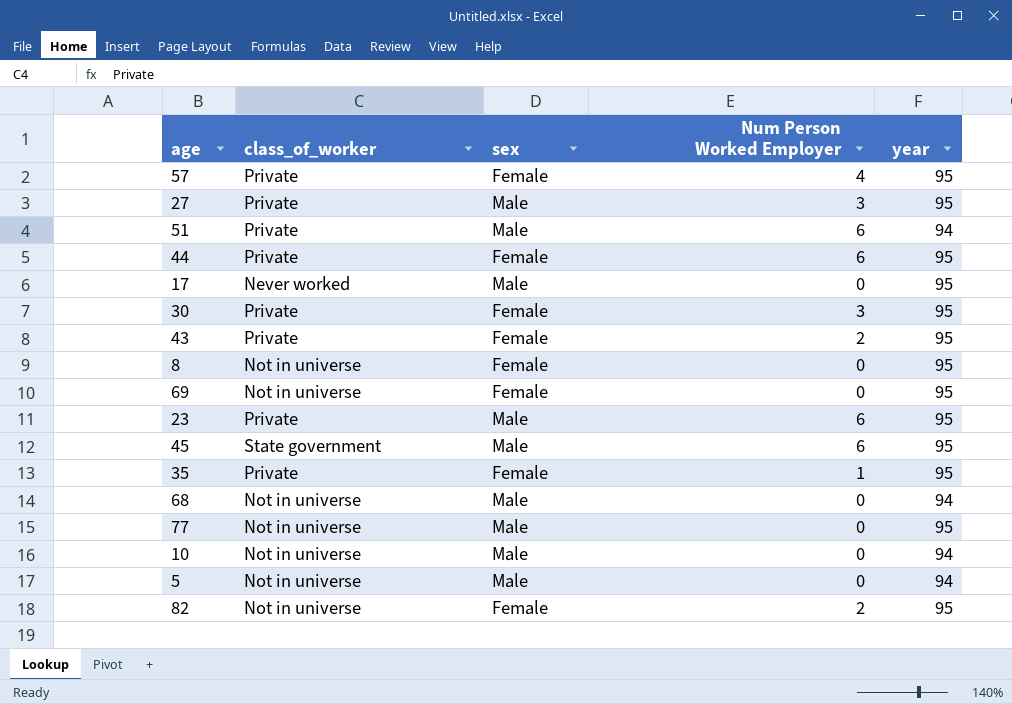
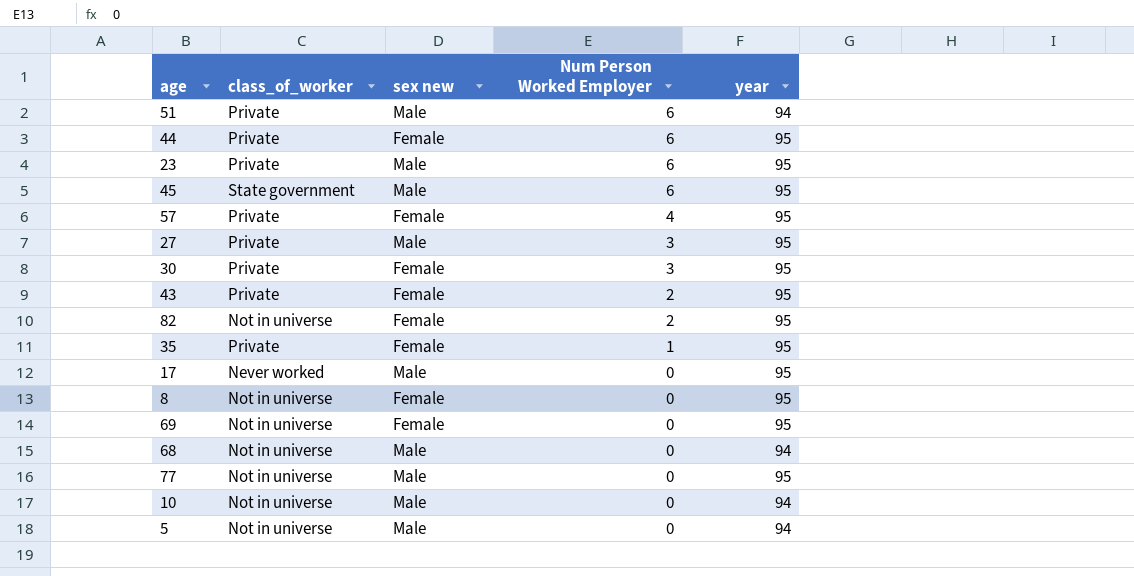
row order: none -> Num Person Worked Employer descending
column name: sex -> sex new

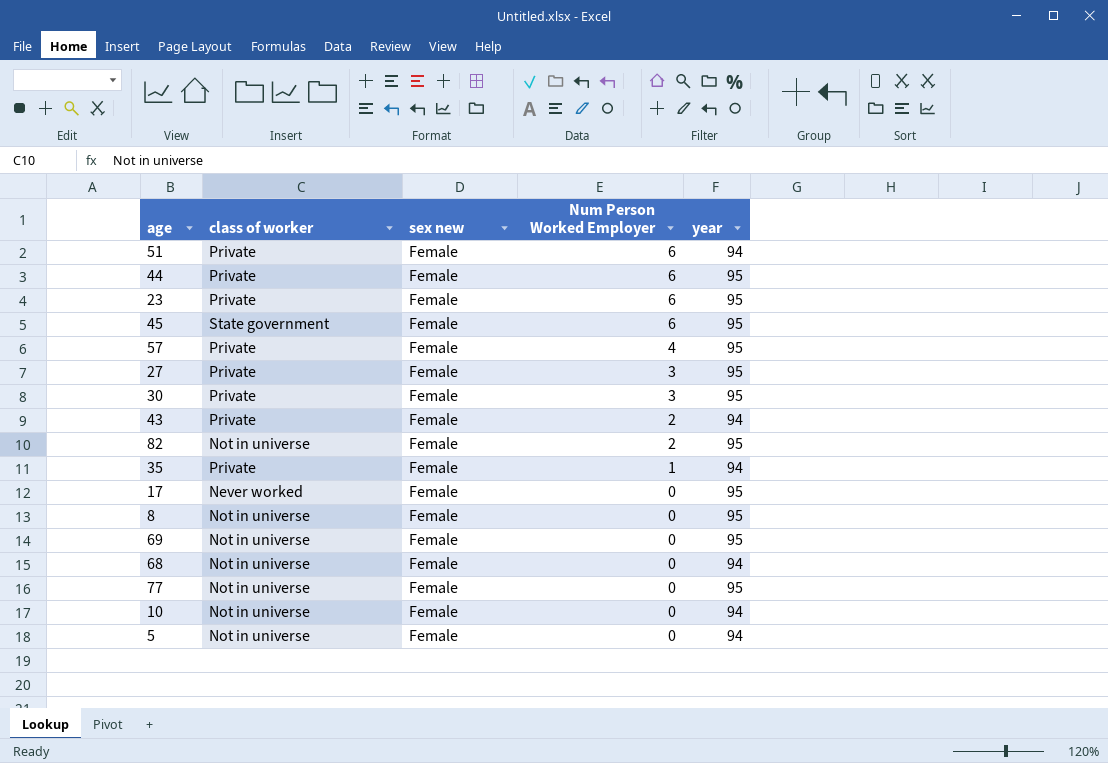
column name: class_of_worker -> class of worker
51 | sex new: Male -> Female
23 | sex new: Male -> Female
45 | sex new: Male -> Female
27 | sex new: Male -> Female
43 | year: 95 -> 94
35 | year: 95 -> 94
17 | sex new: Male -> Female
68 | sex new: Male -> Female
77 | sex new: Male -> Female
10 | sex new: Male -> Female
5 | sex new: Male -> Female

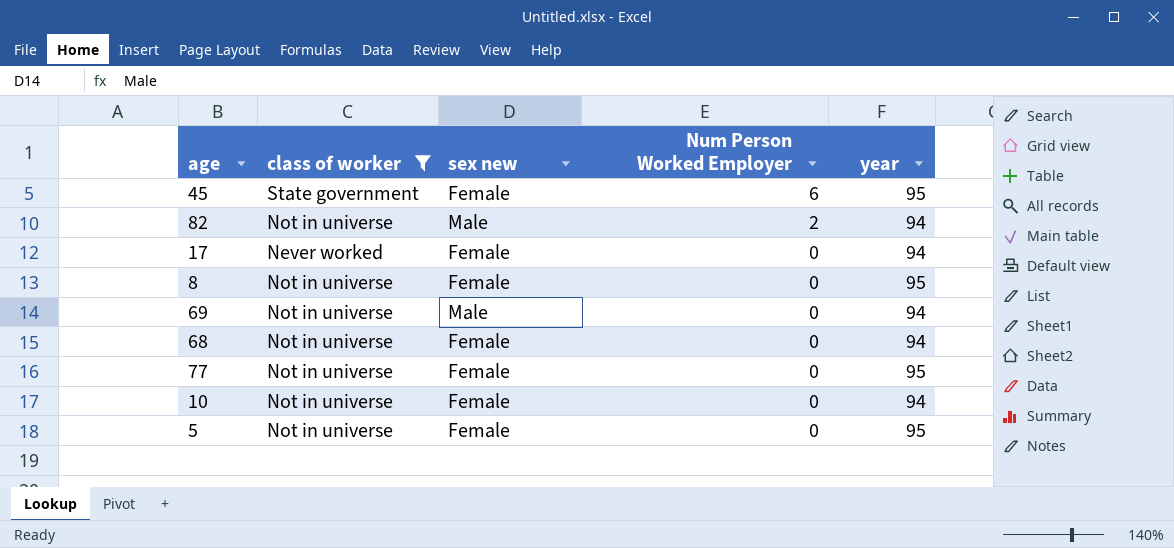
filter: none -> class of worker != Private
82 | sex new: Female -> Male
82 | year: 95 -> 94
17 | year: 95 -> 94
69 | sex new: Female -> Male
69 | year: 95 -> 94
5 | year: 94 -> 95

